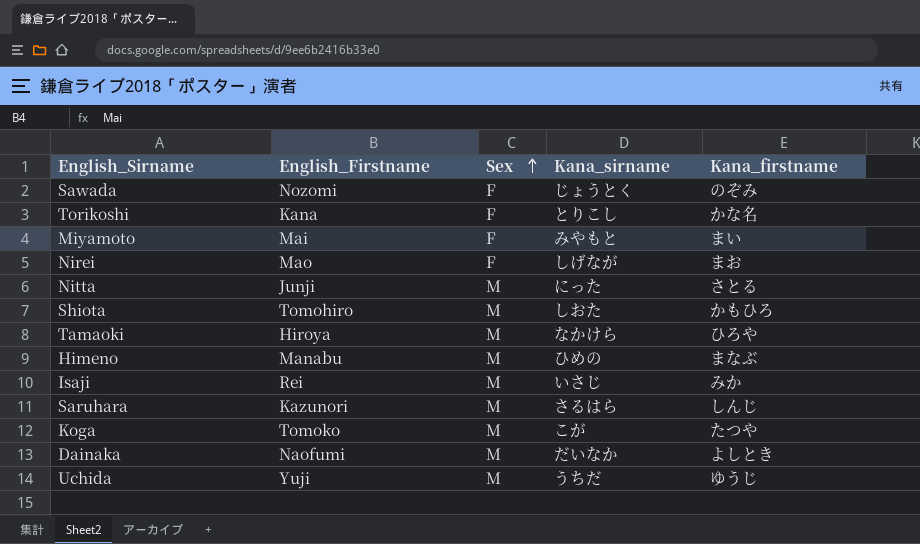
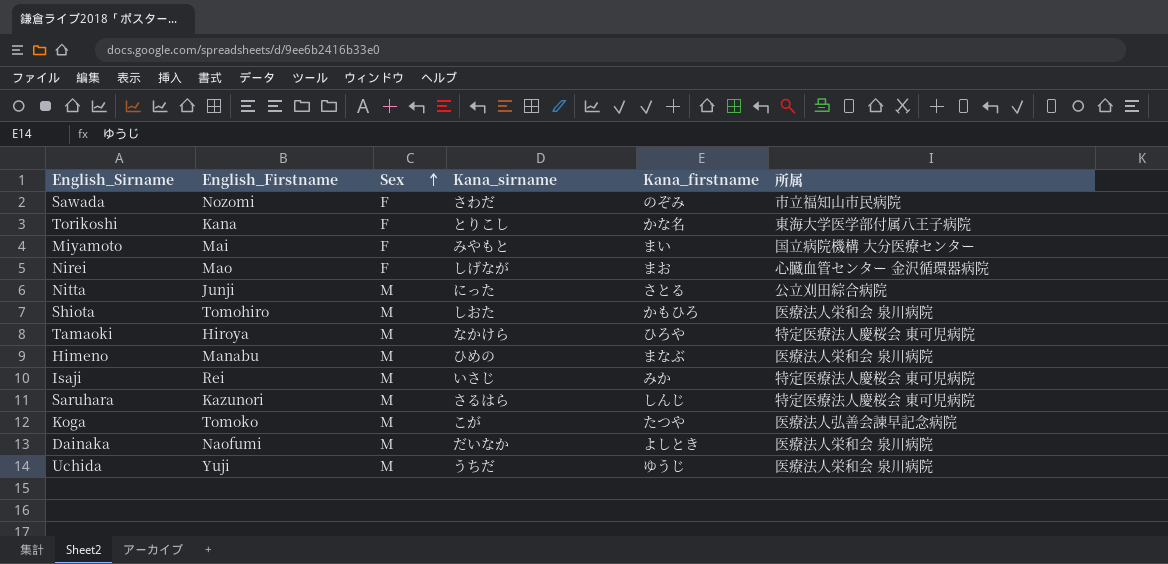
column 所属 | position: none -> 6
Sawada | Kana_sirname: じょうとく -> さわだ

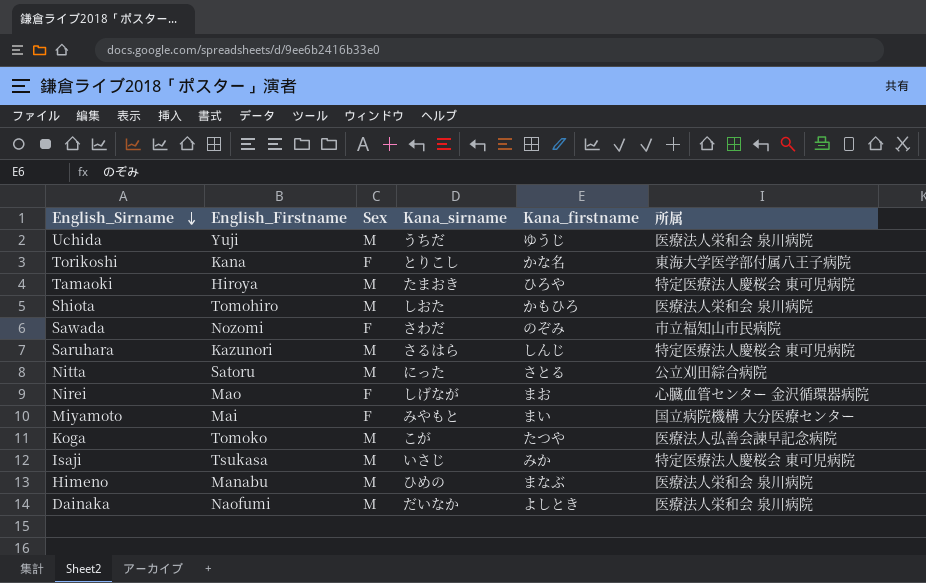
row order: Sex ascending -> English_Sirname descending
Tamaoki | Kana_sirname: なかけら -> たまおき
Nitta | English_Firstname: Junji -> Satoru
Isaji | English_Firstname: Rei -> Tsukasa

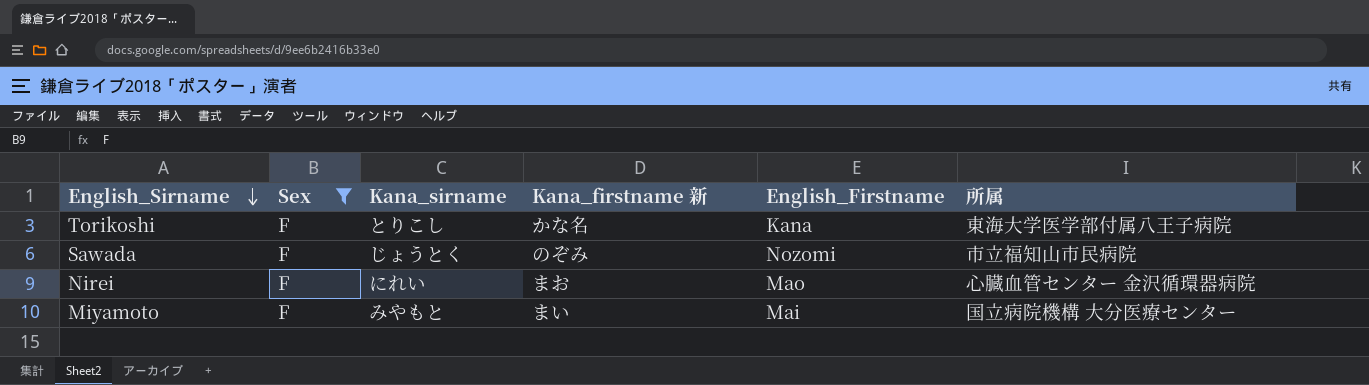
filter: none -> Sex = F
column name: Kana_firstname -> Kana_firstname 新
column English_Firstname | position: 2 -> 5
Sawada | Kana_sirname: さわだ -> じょうとく
Nirei | Kana_sirname: しげなが -> にれい

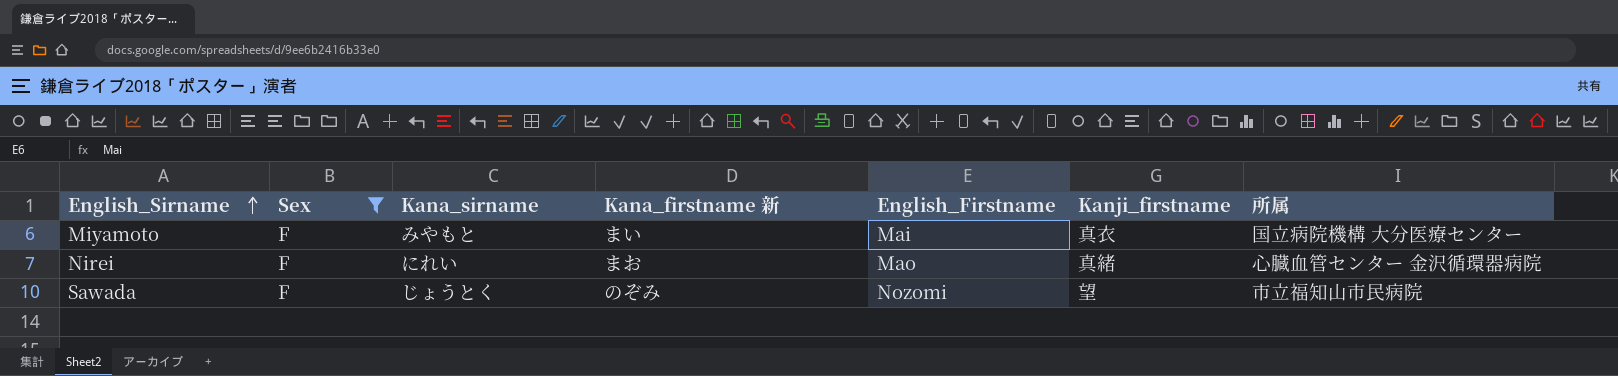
row order: English_Sirname descending -> English_Sirname ascending
column Kanji_firstname | position: none -> 6
row Torikoshi: F | とりこし | かな名 | Kana | 東海大学医学部付属八王子病院 -> none

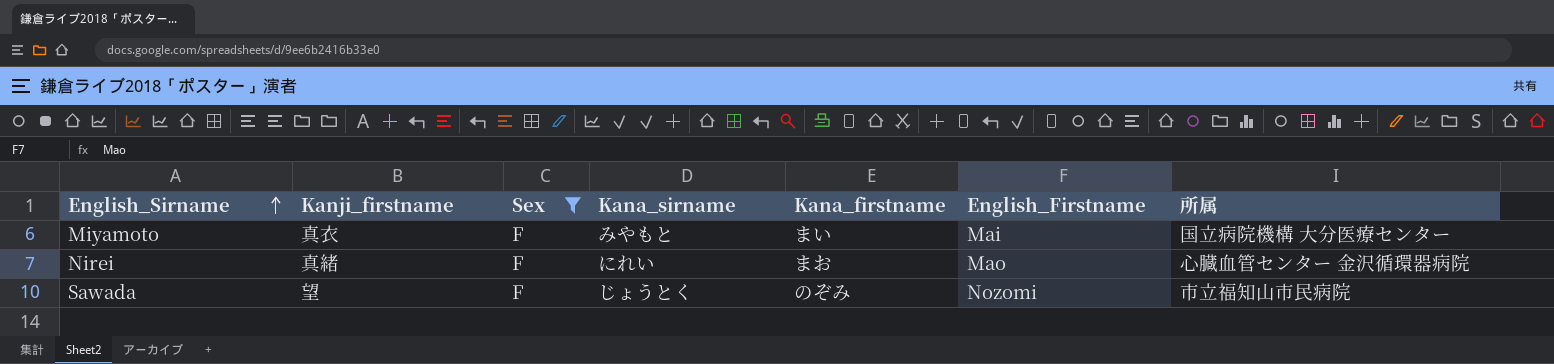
column Kanji_firstname | position: 6 -> 2
column name: Kana_firstname 新 -> Kana_firstname

